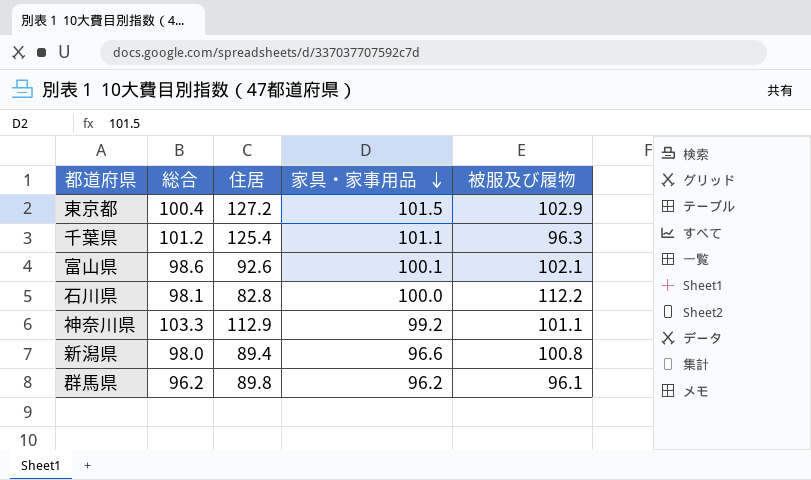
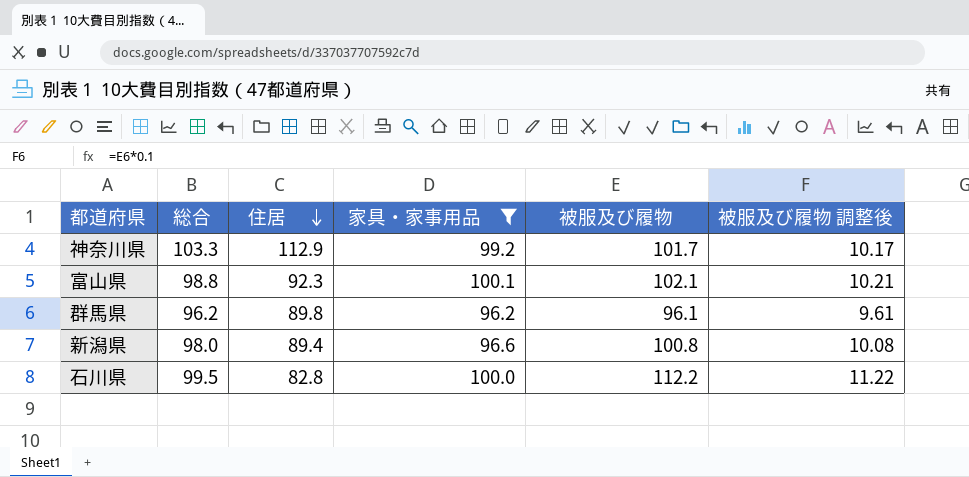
filter: none -> 家具・家事用品 <= 100.1
row order: 家具・家事用品 descending -> 住居 descending
column 被服及び履物 調整後 | formula: none -> [被服及び履物] * 0.1
神奈川県 | 被服及び履物: 101.1 -> 101.7
富山県 | 総合: 98.6 -> 98.8
富山県 | 住居: 92.6 -> 92.3
石川県 | 総合: 98.1 -> 99.5

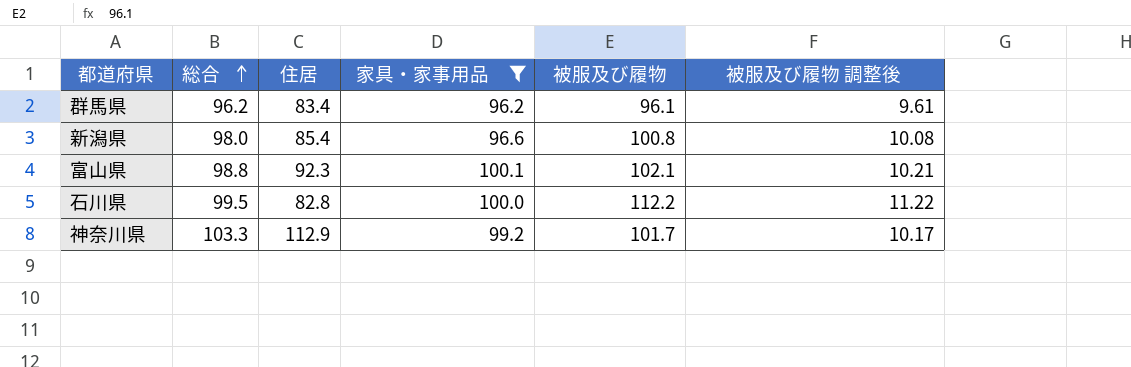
row order: 住居 descending -> 総合 ascending
群馬県 | 住居: 89.8 -> 83.4
新潟県 | 住居: 89.4 -> 85.4

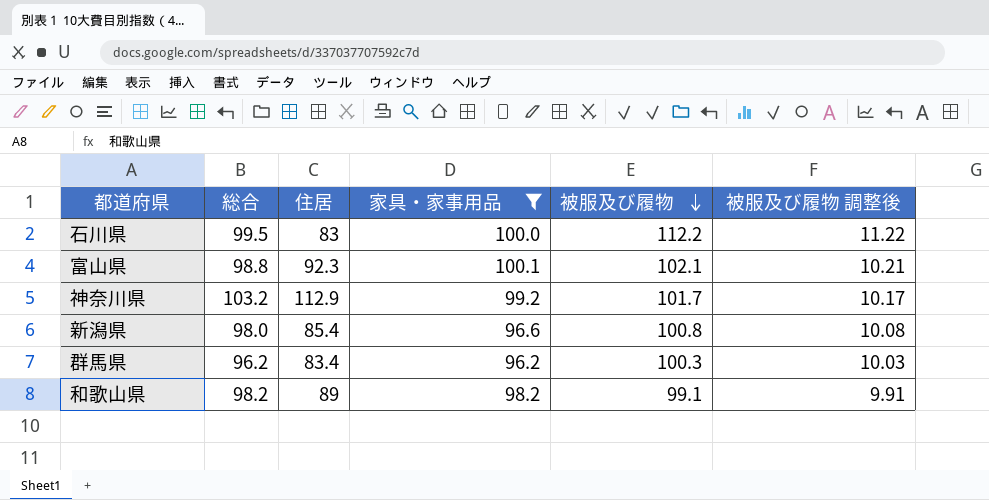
row order: 総合 ascending -> 被服及び履物 descending
石川県 | 住居: 82.8 -> 83
神奈川県 | 総合: 103.3 -> 103.2
群馬県 | 被服及び履物: 96.1 -> 100.3
群馬県 | 被服及び履物 調整後: 9.61 -> 10.03
row 和歌山県: none -> 98.2 | 89 | 98.2 | 99.1 | 9.91

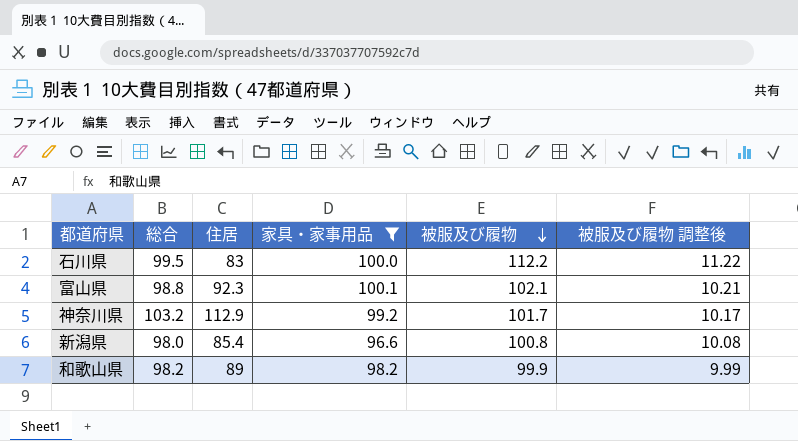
row 群馬県: 96.2 | 83.4 | 96.2 | 100.3 | 10.03 -> none
和歌山県 | 被服及び履物: 99.1 -> 99.9
和歌山県 | 被服及び履物 調整後: 9.91 -> 9.99

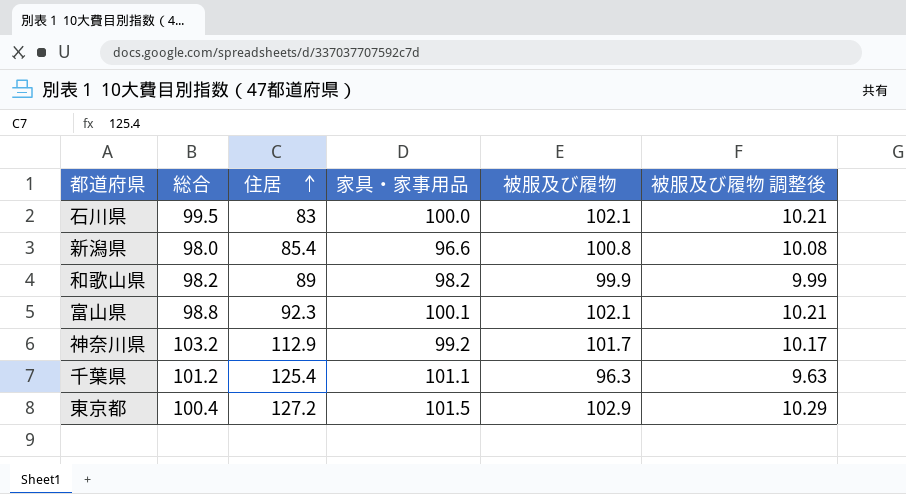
filter: 家具・家事用品 <= 100.1 -> none
row order: 被服及び履物 descending -> 住居 ascending
石川県 | 被服及び履物: 112.2 -> 102.1
石川県 | 被服及び履物 調整後: 11.22 -> 10.21

